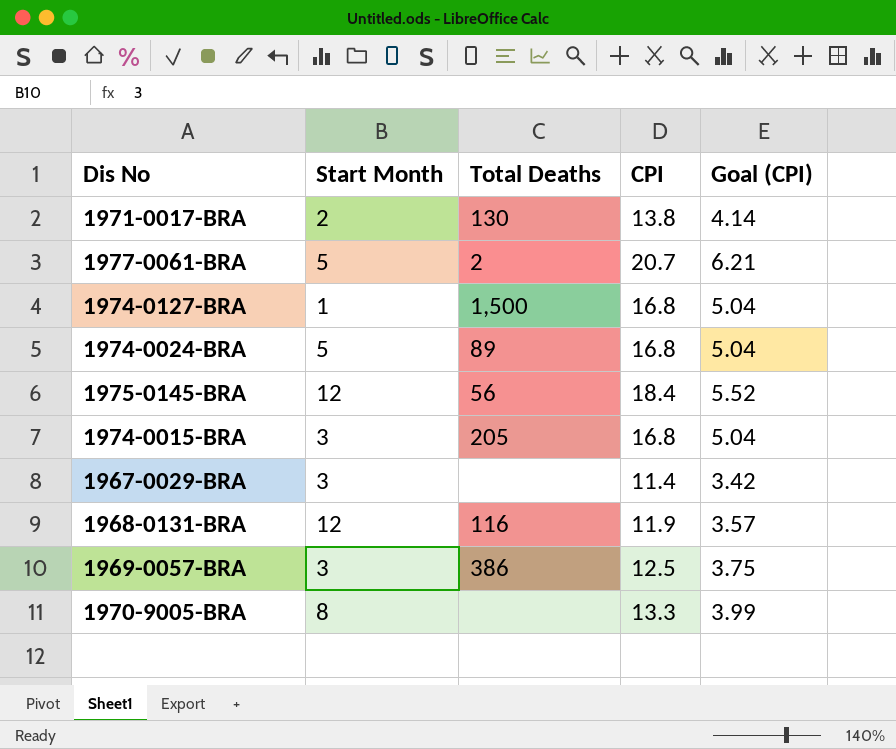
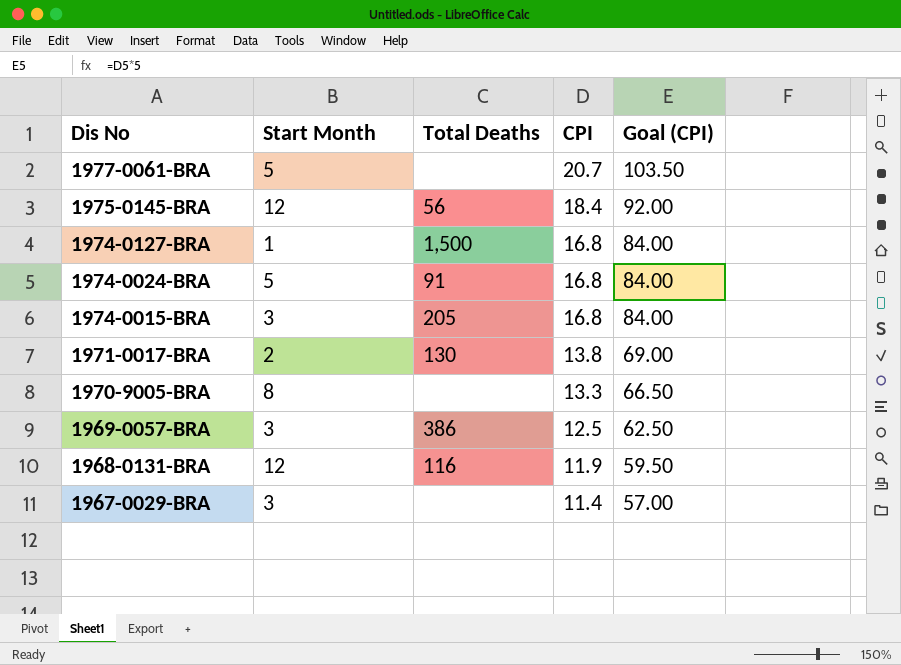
row order: none -> Dis No descending
column Goal (CPI) | formula: [CPI] * 0.3 -> [CPI] * 5
1977-0061-BRA | Total Deaths: 2 -> none
1974-0024-BRA | Total Deaths: 89 -> 91

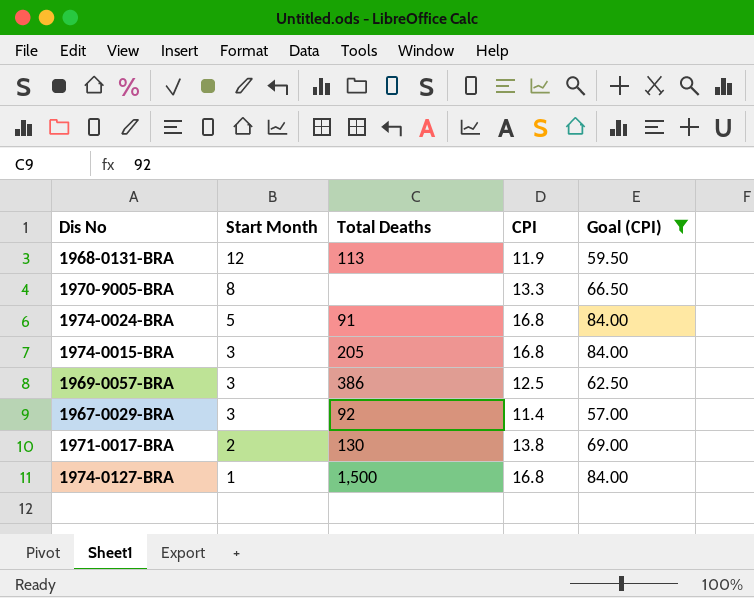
filter: none -> Goal (CPI) <= 84.00
row order: Dis No descending -> Start Month descending
1968-0131-BRA | Total Deaths: 116 -> 113
1967-0029-BRA | Total Deaths: none -> 92

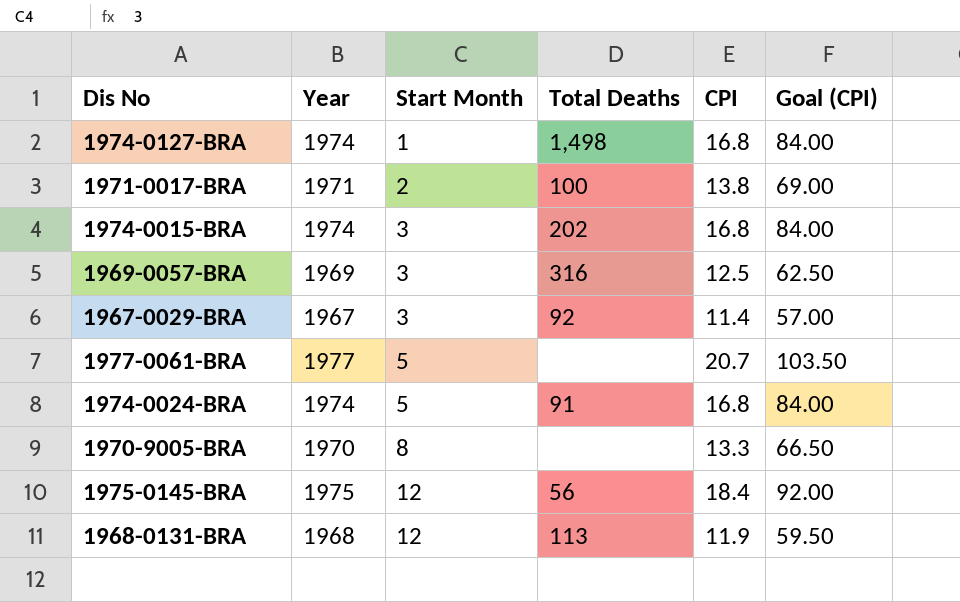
filter: Goal (CPI) <= 84.00 -> none
row order: Start Month descending -> Start Month ascending
column Year | position: none -> 2
1974-0127-BRA | Total Deaths: 1,500 -> 1,498
1971-0017-BRA | Total Deaths: 130 -> 100
1974-0015-BRA | Total Deaths: 205 -> 202
1969-0057-BRA | Total Deaths: 386 -> 316

